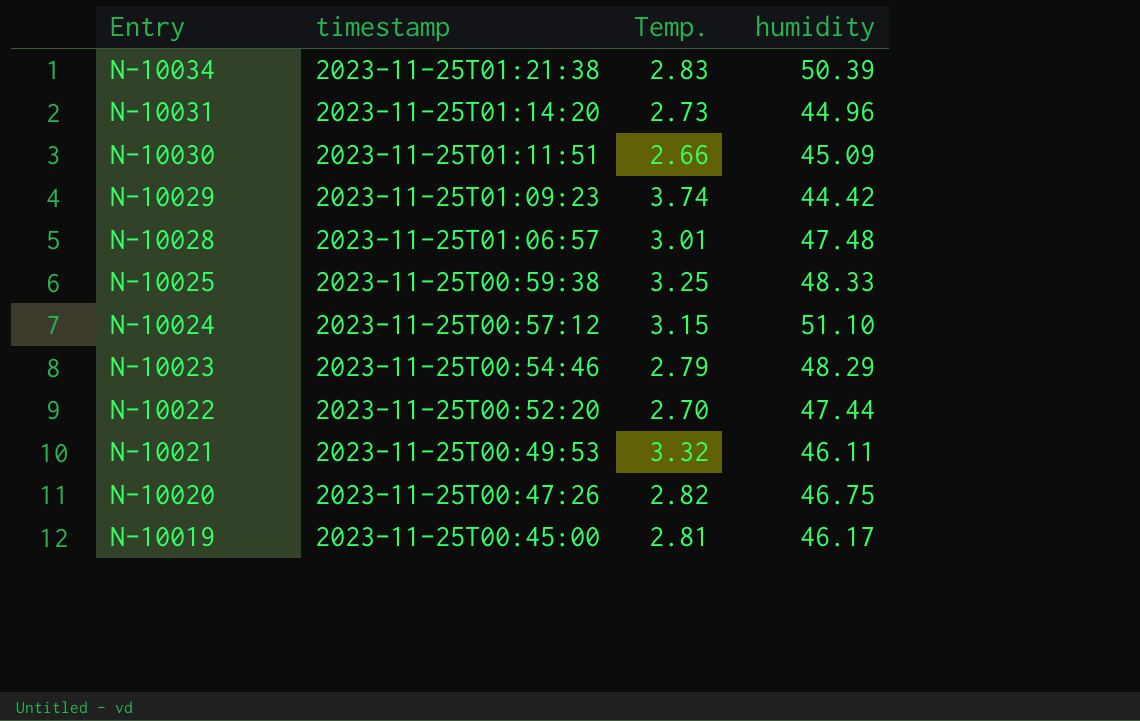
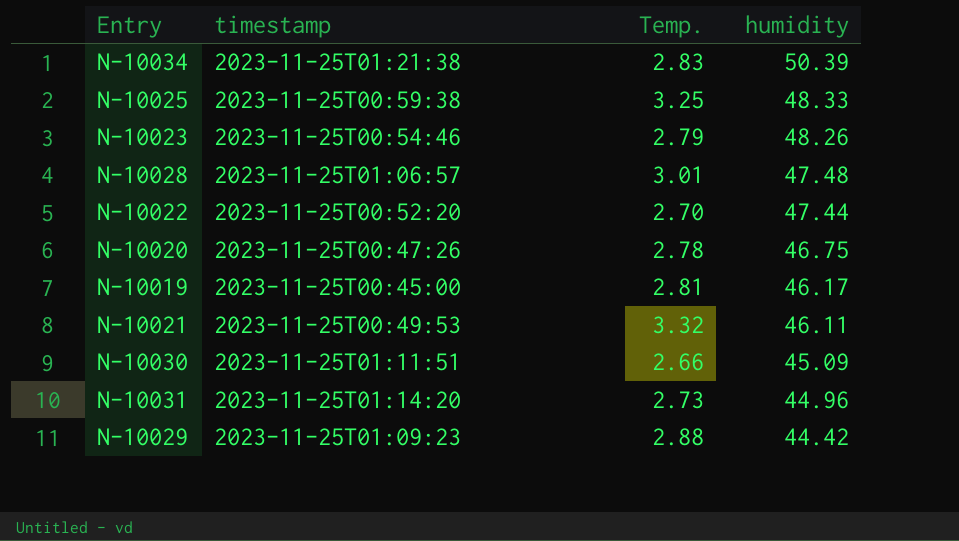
row order: Entry descending -> humidity descending
row N-10024: 2023-11-25T00:57:12 | 3.15 | 51.10 -> none
N-10023 | humidity: 48.29 -> 48.26
N-10020 | Temp.: 2.82 -> 2.78
N-10029 | Temp.: 3.74 -> 2.88

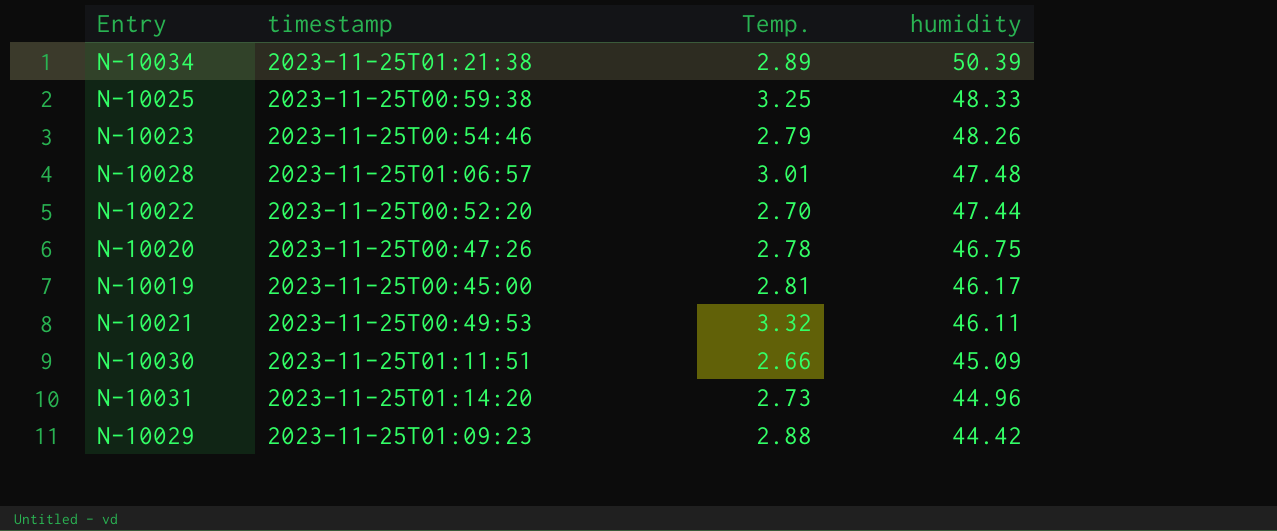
N-10034 | Temp.: 2.83 -> 2.89

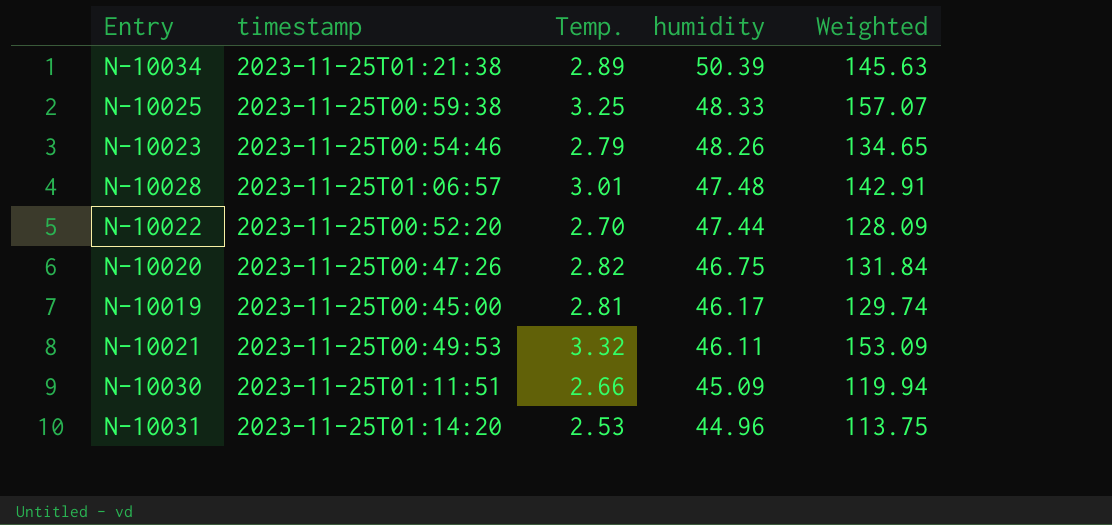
column Weighted | formula: none -> [Temp.] * [humidity]
row N-10029: 2023-11-25T01:09:23 | 2.88 | 44.42 -> none
N-10020 | Temp.: 2.78 -> 2.82
N-10031 | Temp.: 2.73 -> 2.53

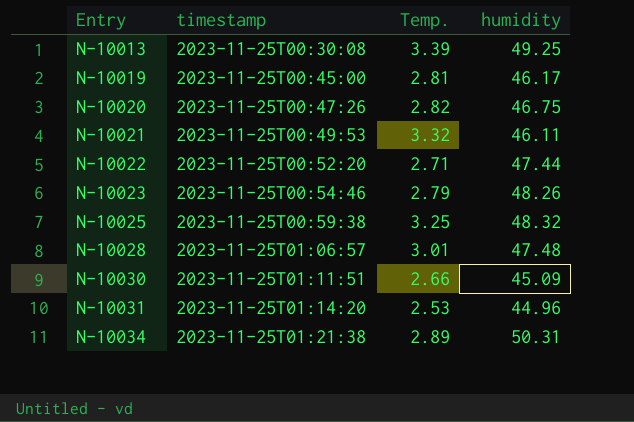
row order: humidity descending -> Entry ascending
column Weighted | formula: [Temp.] * [humidity] -> none
row N-10013: none -> 2023-11-25T00:30:08 | 3.39 | 49.25
N-10022 | Temp.: 2.70 -> 2.71
N-10025 | humidity: 48.33 -> 48.32
N-10034 | humidity: 50.39 -> 50.31

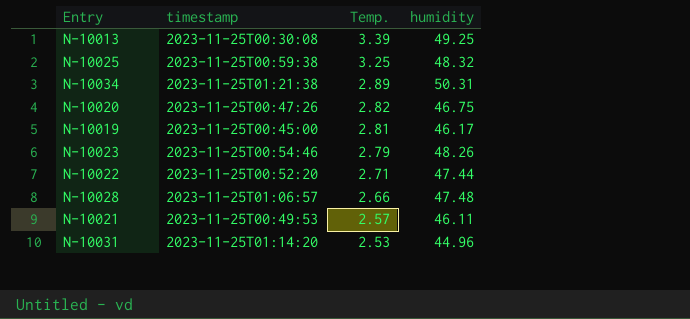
row order: Entry ascending -> Temp. descending
row N-10030: 2023-11-25T01:11:51 | 2.66 | 45.09 -> none
N-10028 | Temp.: 3.01 -> 2.66
N-10021 | Temp.: 3.32 -> 2.57

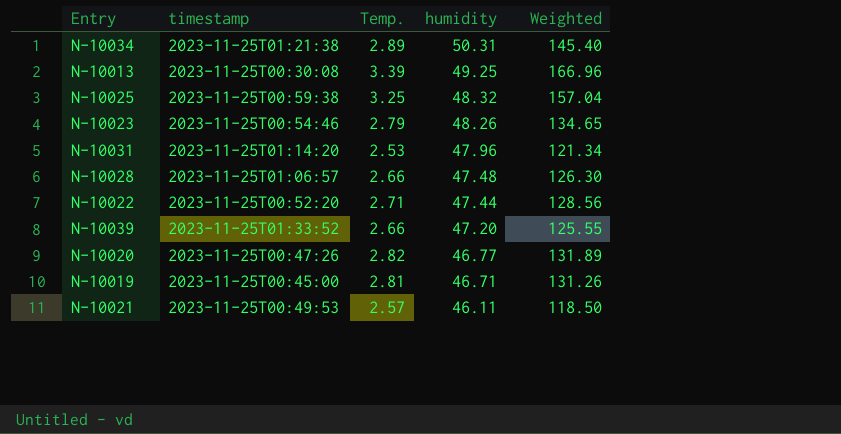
row order: Temp. descending -> humidity descending
column Weighted | formula: none -> [Temp.] * [humidity]
N-10031 | humidity: 44.96 -> 47.96
row N-10039: none -> 2023-11-25T01:33:52 | 2.66 | 47.20 | 125.55
N-10020 | humidity: 46.75 -> 46.77
N-10019 | humidity: 46.17 -> 46.71

